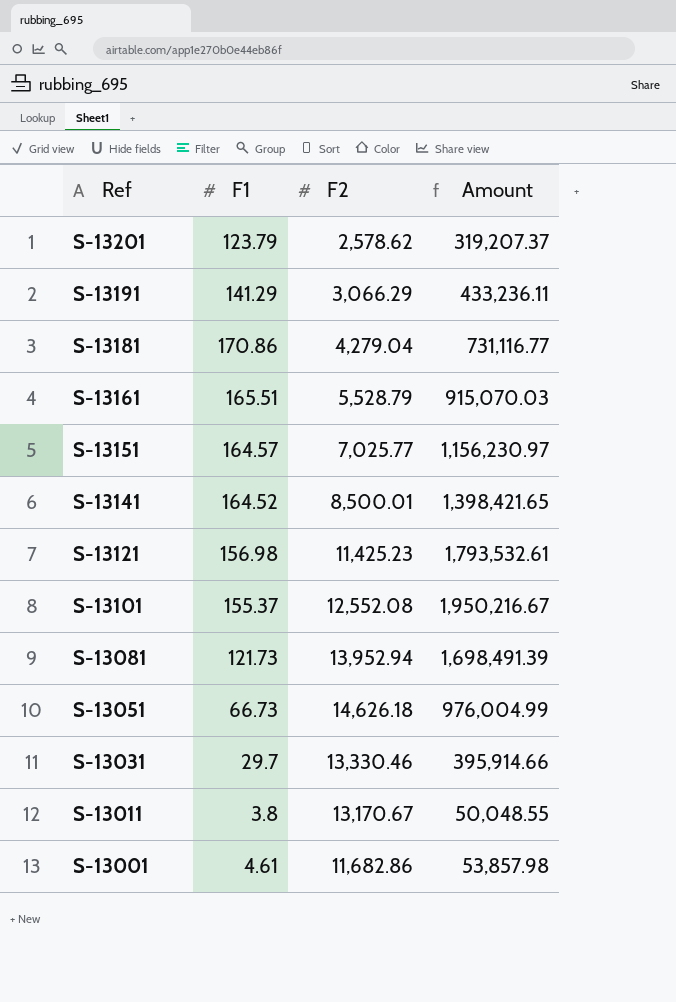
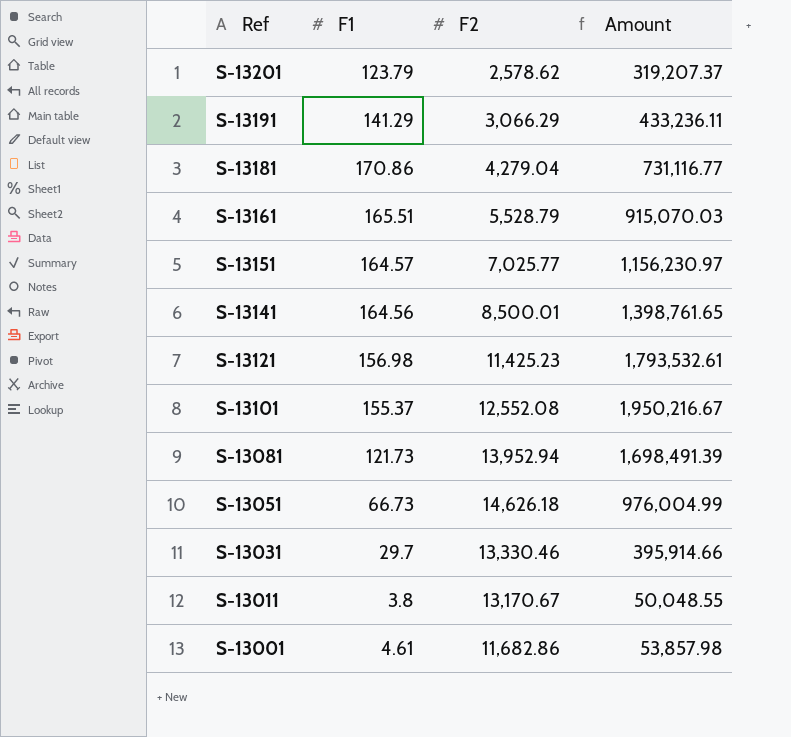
S-13141 | F1: 164.52 -> 164.56
S-13141 | Amount: 1,398,421.65 -> 1,398,761.65

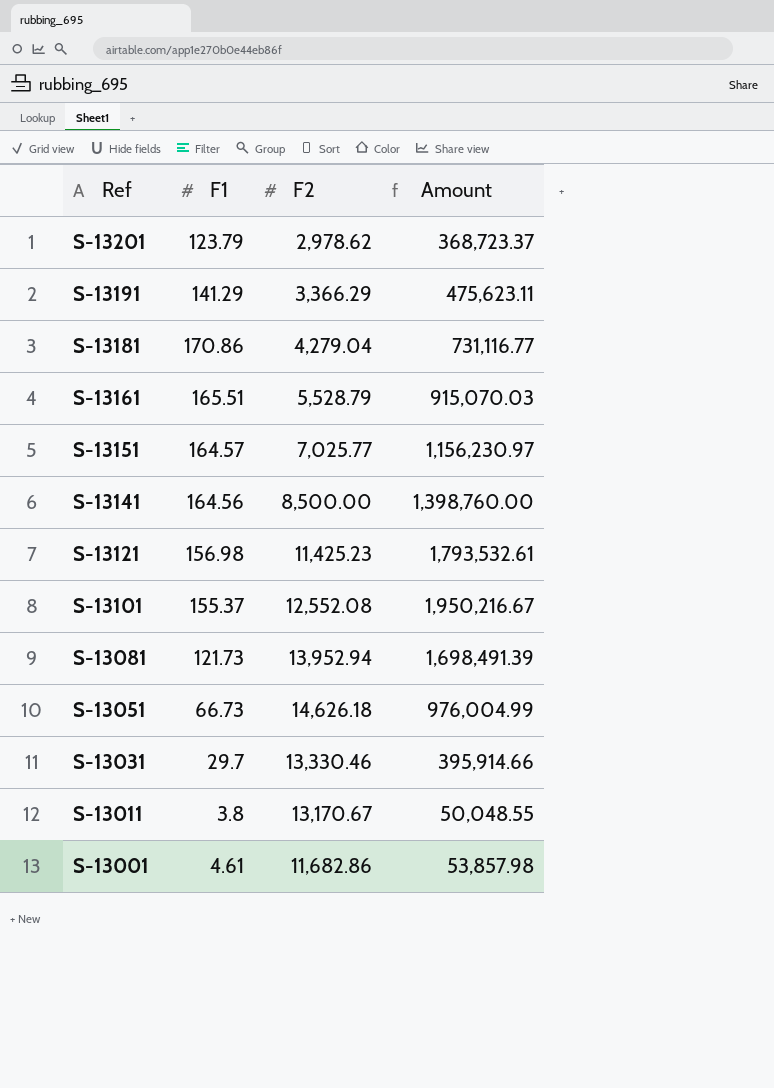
S-13201 | F2: 2,578.62 -> 2,978.62
S-13201 | Amount: 319,207.37 -> 368,723.37
S-13191 | F2: 3,066.29 -> 3,366.29
S-13191 | Amount: 433,236.11 -> 475,623.11
S-13141 | F2: 8,500.01 -> 8,500.00
S-13141 | Amount: 1,398,761.65 -> 1,398,760.00

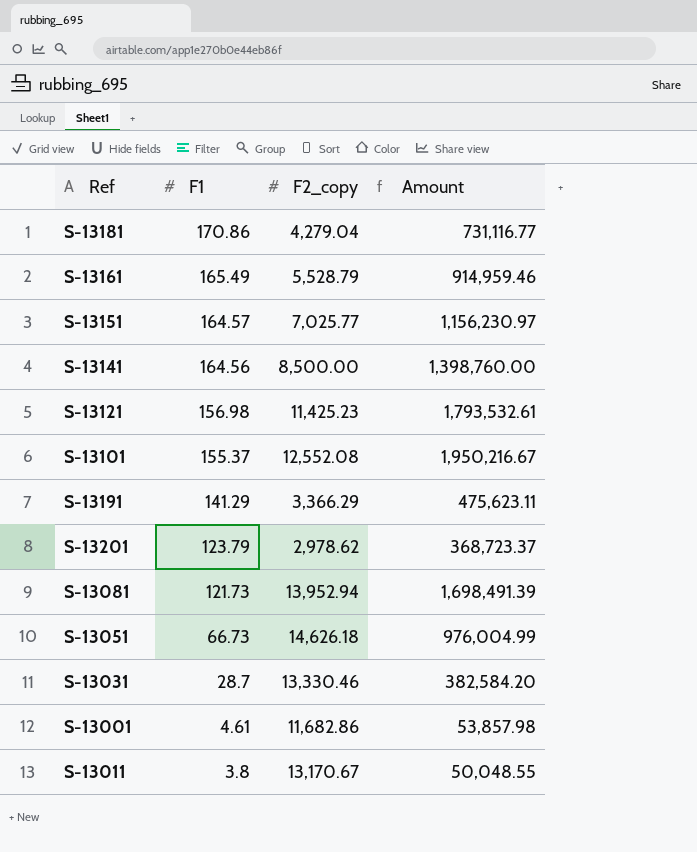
row order: Ref descending -> F1 descending
column name: F2 -> F2_copy
S-13161 | F1: 165.51 -> 165.49
S-13161 | Amount: 915,070.03 -> 914,959.46
S-13031 | F1: 29.7 -> 28.7
S-13031 | Amount: 395,914.66 -> 382,584.20

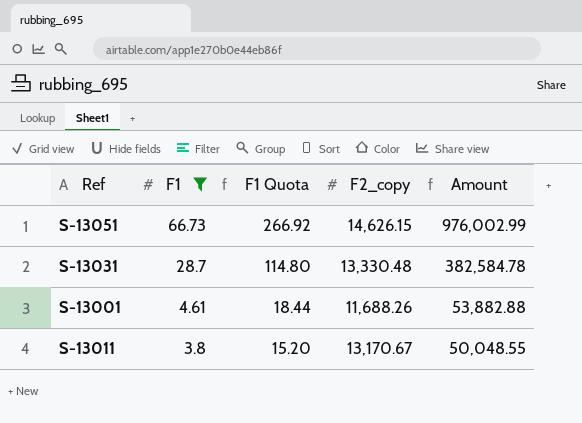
filter: none -> F1 <= 66.73
column F1 Quota | formula: none -> [F1] * 4
S-13051 | F2_copy: 14,626.18 -> 14,626.15
S-13051 | Amount: 976,004.99 -> 976,002.99
S-13031 | F2_copy: 13,330.46 -> 13,330.48
S-13031 | Amount: 382,584.20 -> 382,584.78
S-13001 | F2_copy: 11,682.86 -> 11,688.26
S-13001 | Amount: 53,857.98 -> 53,882.88

